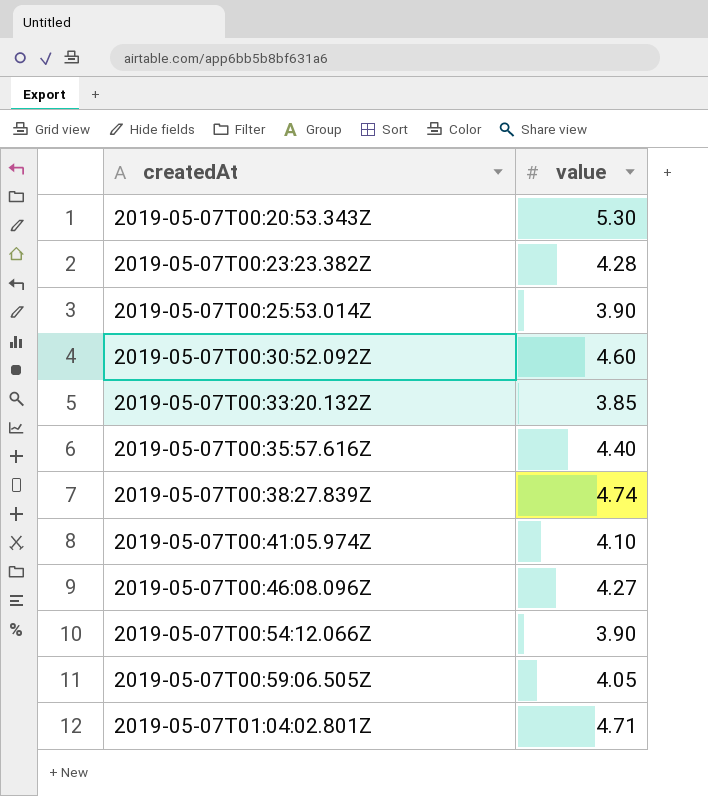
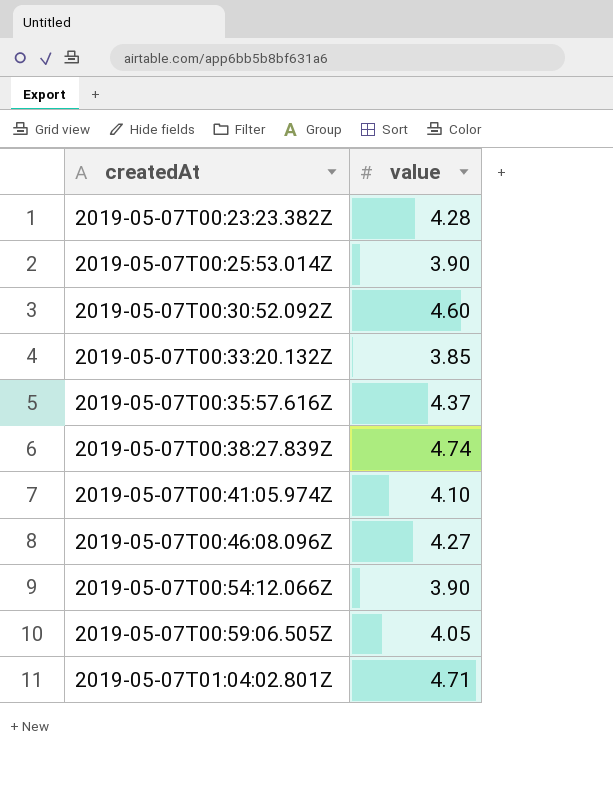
row 2019-05-07T00:20:53.343Z: 5.30 -> none
2019-05-07T00:35:57.616Z | value: 4.40 -> 4.37

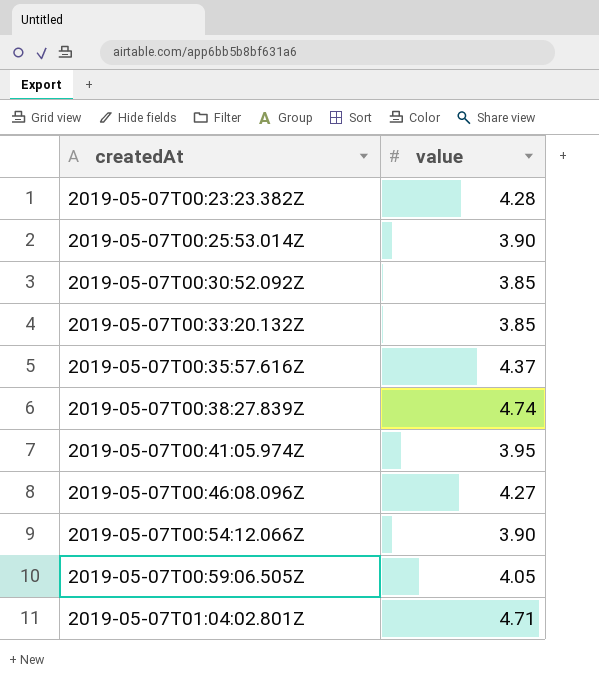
2019-05-07T00:30:52.092Z | value: 4.60 -> 3.85
2019-05-07T00:41:05.974Z | value: 4.10 -> 3.95

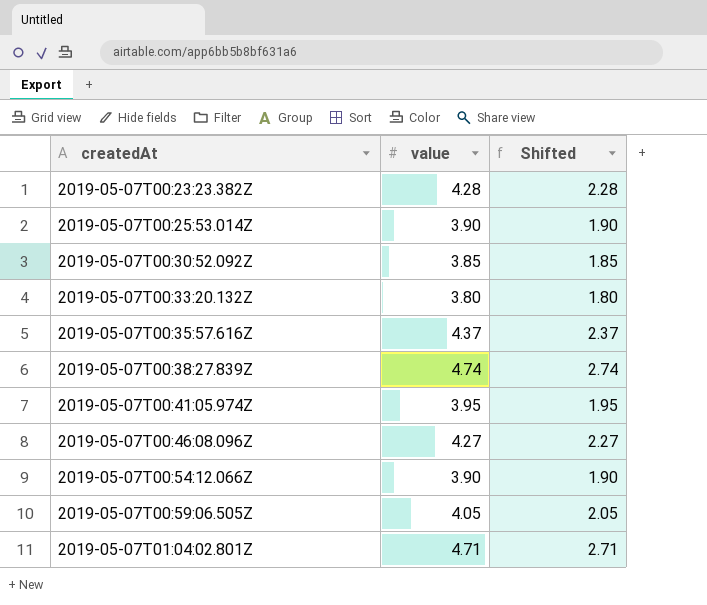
column Shifted | formula: none -> [value] - 2
2019-05-07T00:33:20.132Z | value: 3.85 -> 3.80

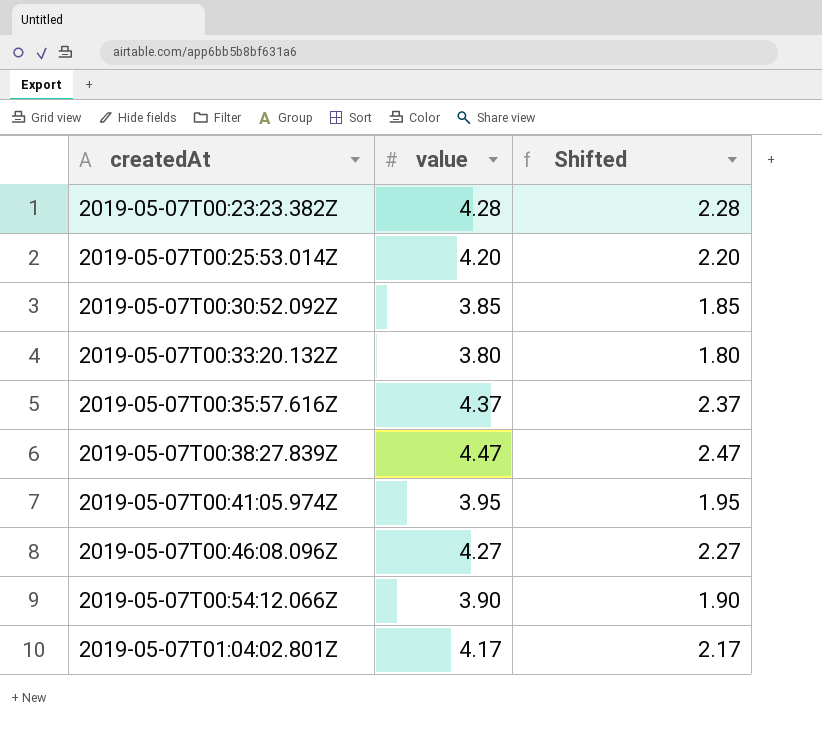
row 2019-05-07T00:59:06.505Z: 4.05 | 2.05 -> none
2019-05-07T00:25:53.014Z | value: 3.90 -> 4.20
2019-05-07T00:25:53.014Z | Shifted: 1.90 -> 2.20
2019-05-07T00:38:27.839Z | value: 4.74 -> 4.47
2019-05-07T00:38:27.839Z | Shifted: 2.74 -> 2.47
2019-05-07T01:04:02.801Z | value: 4.71 -> 4.17
2019-05-07T01:04:02.801Z | Shifted: 2.71 -> 2.17

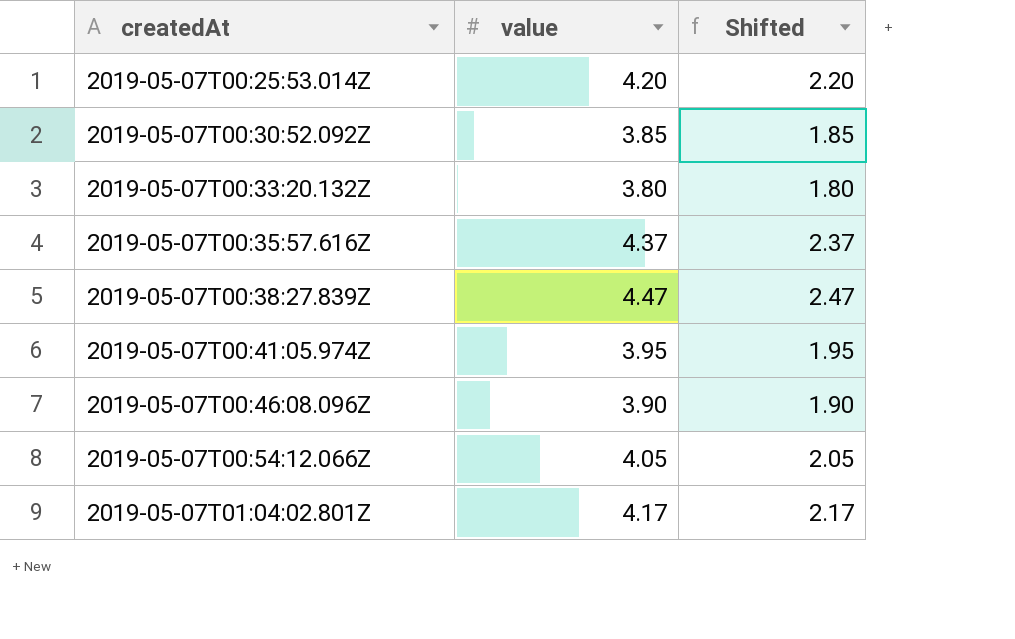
row 2019-05-07T00:23:23.382Z: 4.28 | 2.28 -> none
2019-05-07T00:46:08.096Z | value: 4.27 -> 3.90
2019-05-07T00:46:08.096Z | Shifted: 2.27 -> 1.90
2019-05-07T00:54:12.066Z | value: 3.90 -> 4.05
2019-05-07T00:54:12.066Z | Shifted: 1.90 -> 2.05

